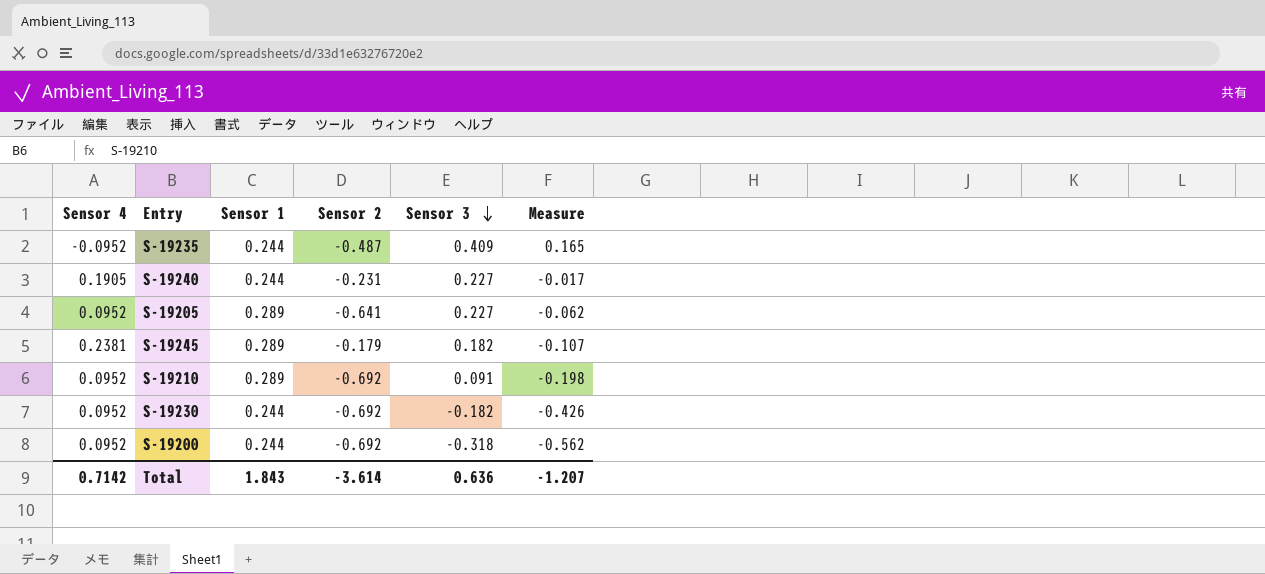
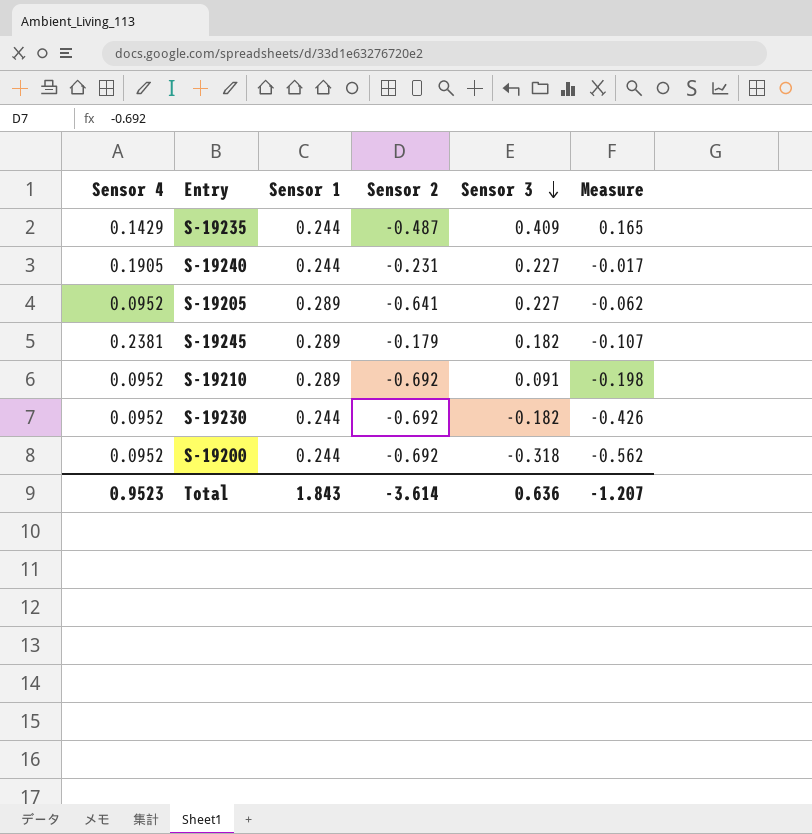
S-19235 | Sensor 4: -0.0952 -> 0.1429
Total | Sensor 4: 0.7142 -> 0.9523

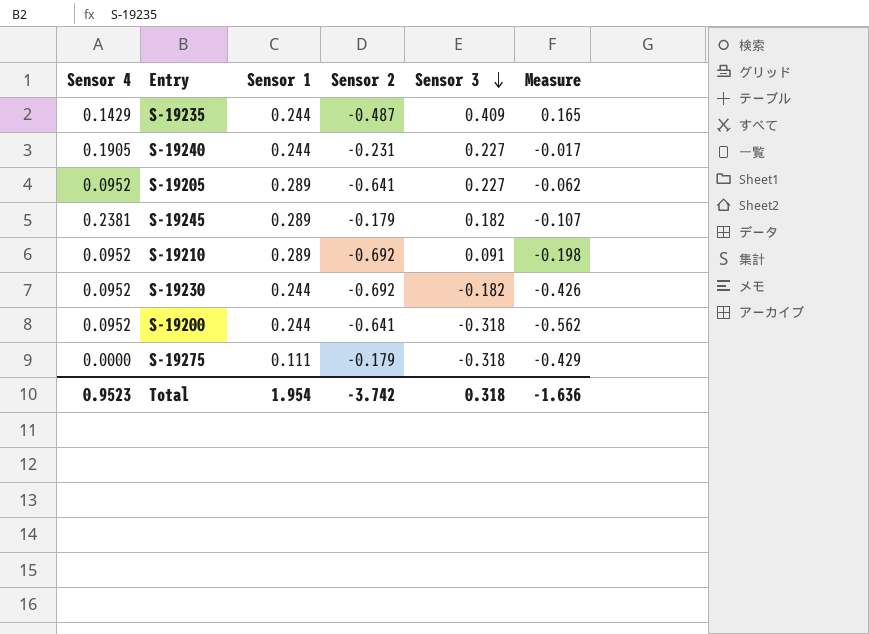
S-19200 | Sensor 2: -0.692 -> -0.641
row S-19275: none -> 0.0000 | 0.111 | -0.179 | -0.318 | -0.429
Total | Sensor 1: 1.843 -> 1.954
Total | Sensor 2: -3.614 -> -3.742
Total | Sensor 3: 0.636 -> 0.318
Total | Measure: -1.207 -> -1.636

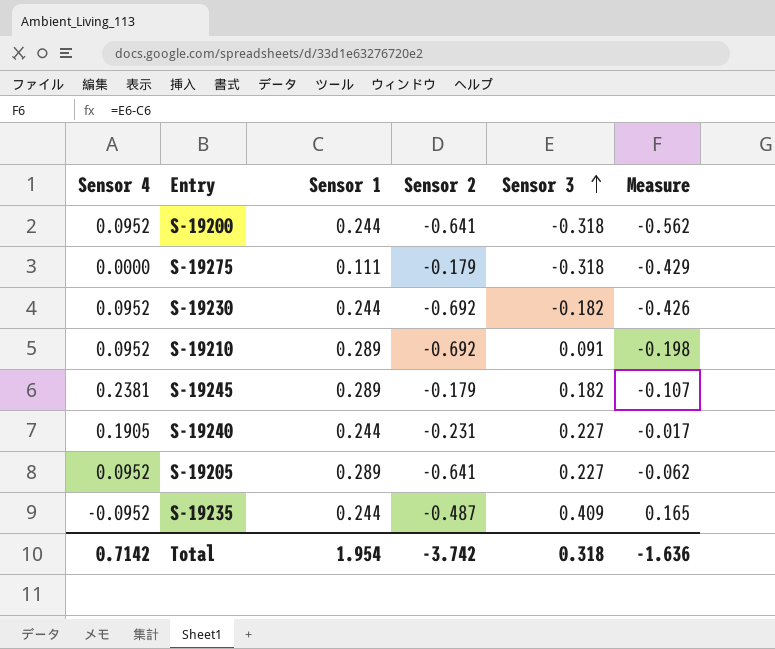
row order: Sensor 3 descending -> Sensor 3 ascending
S-19235 | Sensor 4: 0.1429 -> -0.0952
Total | Sensor 4: 0.9523 -> 0.7142

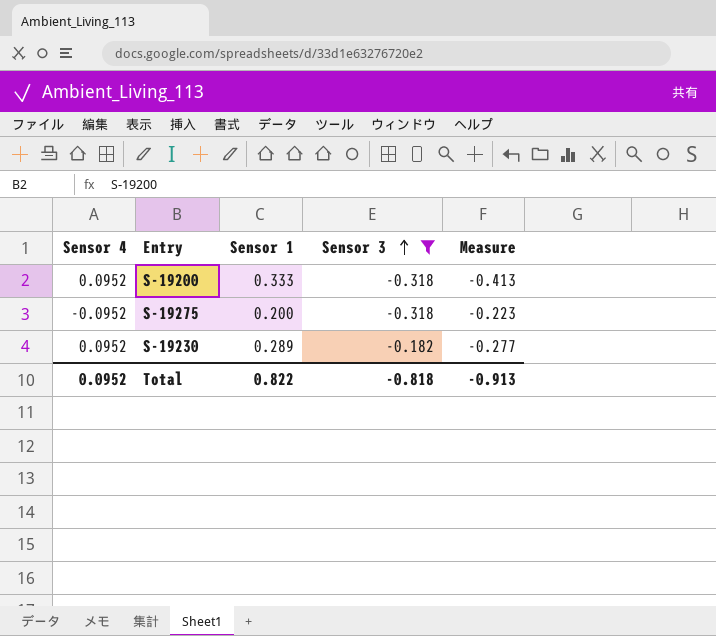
filter: none -> Sensor 3 <= -0.182
column Sensor 2 | position: 4 -> none
column Measure | formula: [Sensor 3] - [Sensor 1] -> [Sensor 3] - [Sensor 4]
S-19200 | Sensor 1: 0.244 -> 0.333
S-19275 | Sensor 4: 0.0000 -> -0.0952
S-19275 | Sensor 1: 0.111 -> 0.200
S-19230 | Sensor 1: 0.244 -> 0.289
Total | Sensor 4: 0.7142 -> 0.0952
Total | Sensor 1: 1.954 -> 0.822
Total | Sensor 3: 0.318 -> -0.818
Total | Measure: -1.636 -> -0.913

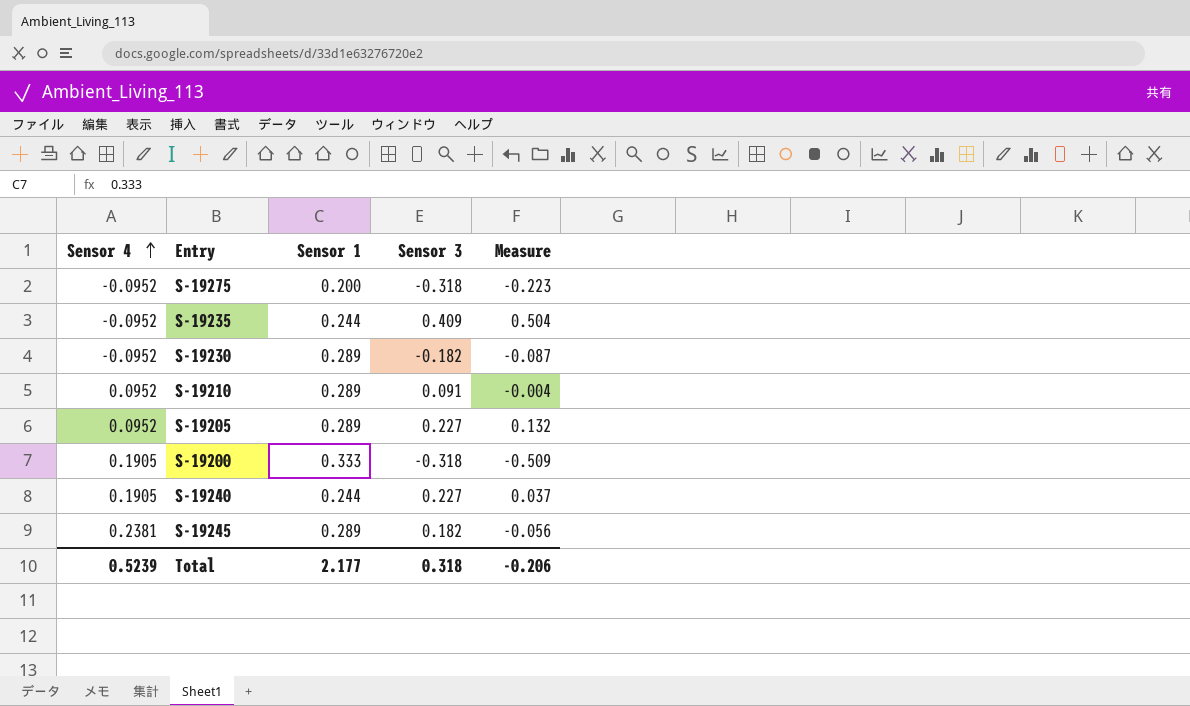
filter: Sensor 3 <= -0.182 -> none
row order: Sensor 3 ascending -> Sensor 4 ascending
S-19230 | Sensor 4: 0.0952 -> -0.0952
S-19230 | Measure: -0.277 -> -0.087
S-19200 | Sensor 4: 0.0952 -> 0.1905
S-19200 | Measure: -0.413 -> -0.509
Total | Sensor 4: 0.0952 -> 0.5239
Total | Sensor 1: 0.822 -> 2.177
Total | Sensor 3: -0.818 -> 0.318
Total | Measure: -0.913 -> -0.206

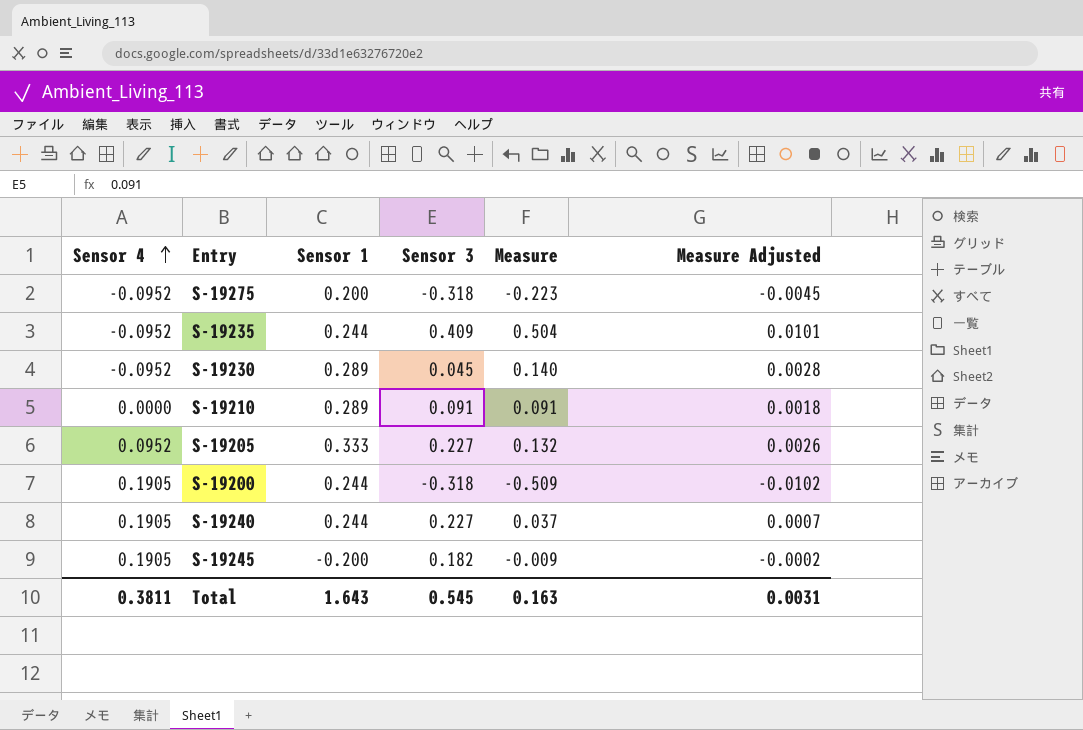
column Measure Adjusted | formula: none -> [Measure] * 0.02
S-19230 | Sensor 3: -0.182 -> 0.045
S-19230 | Measure: -0.087 -> 0.140
S-19210 | Sensor 4: 0.0952 -> 0.0000
S-19210 | Measure: -0.004 -> 0.091
S-19205 | Sensor 1: 0.289 -> 0.333
S-19200 | Sensor 1: 0.333 -> 0.244
S-19245 | Sensor 4: 0.2381 -> 0.1905
S-19245 | Sensor 1: 0.289 -> -0.200
S-19245 | Measure: -0.056 -> -0.009
Total | Sensor 4: 0.5239 -> 0.3811
Total | Sensor 1: 2.177 -> 1.643
Total | Sensor 3: 0.318 -> 0.545
Total | Measure: -0.206 -> 0.163

